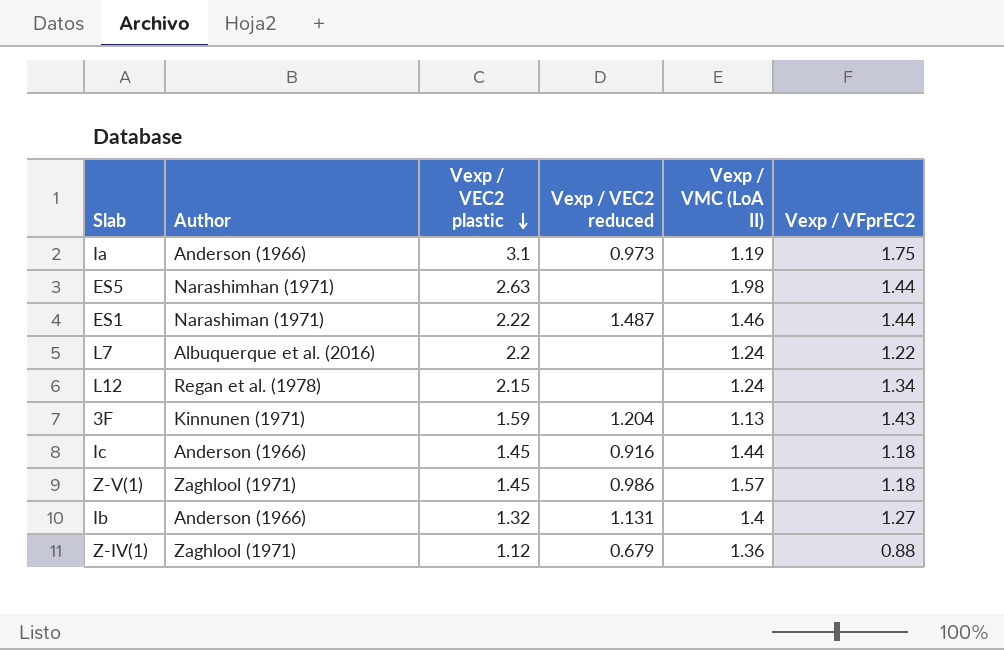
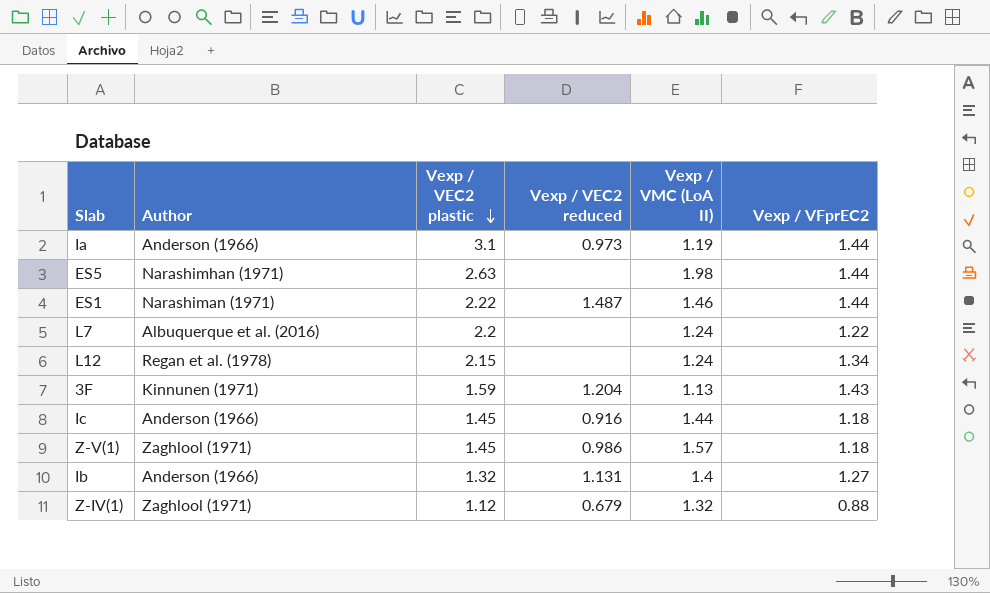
Ia | Vexp / VFprEC2: 1.75 -> 1.44
Z-IV(1) | Vexp / VMC (LoA II): 1.36 -> 1.32

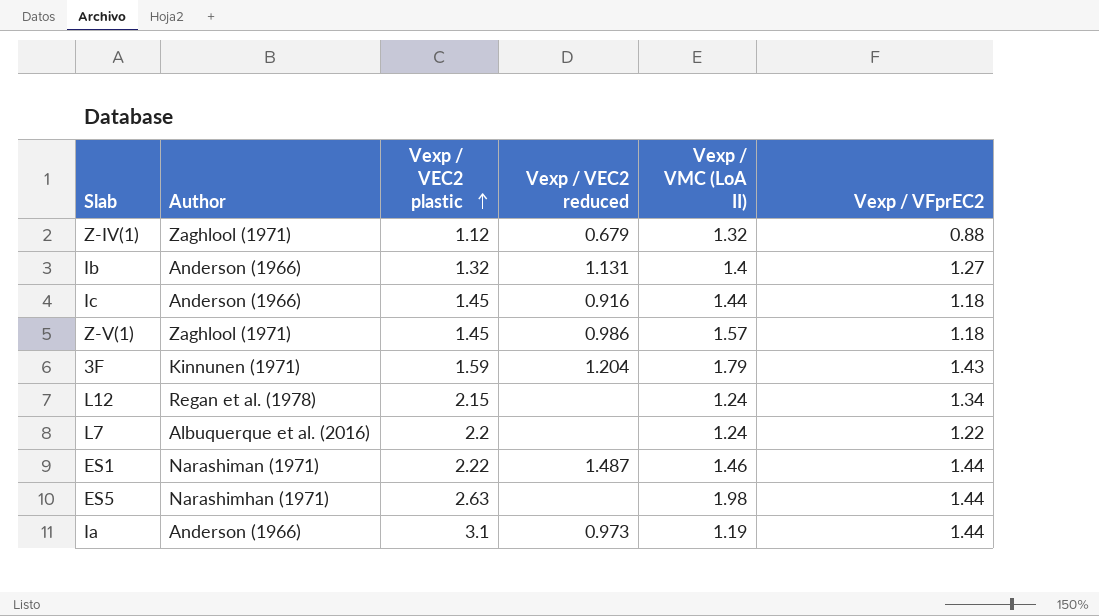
row order: Vexp / VEC2 plastic descending -> Vexp / VEC2 plastic ascending
3F | Vexp / VMC (LoA II): 1.13 -> 1.79

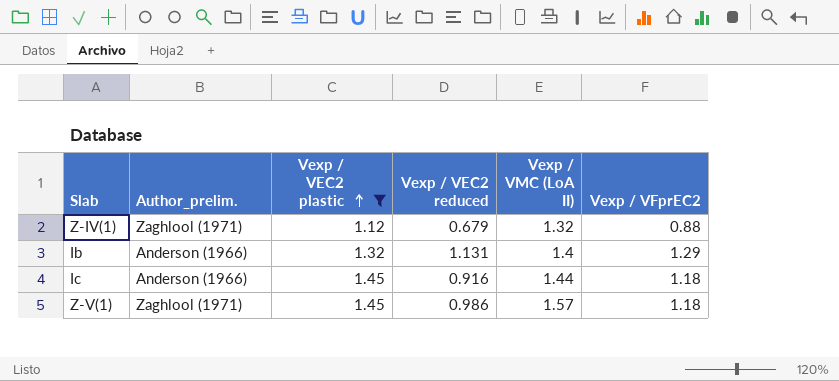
filter: none -> Vexp / VEC2 plastic <= 1.45
column name: Author -> Author_prelim.
Ib | Vexp / VFprEC2: 1.27 -> 1.29

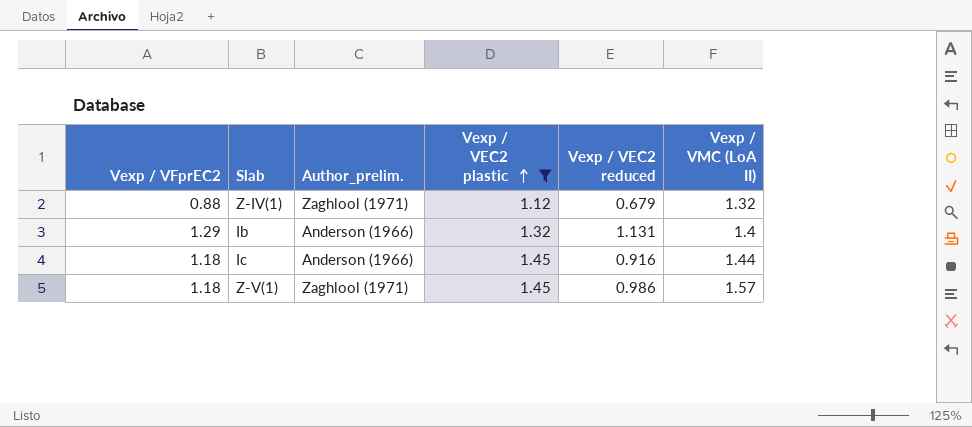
column Vexp / VFprEC2 | position: 6 -> 1

